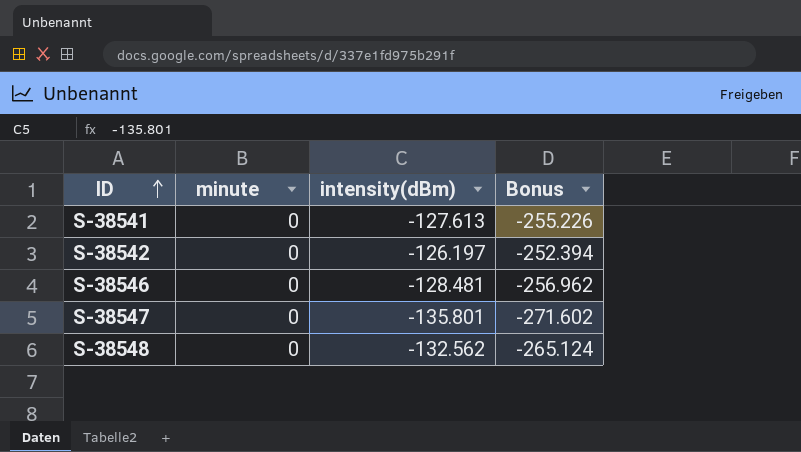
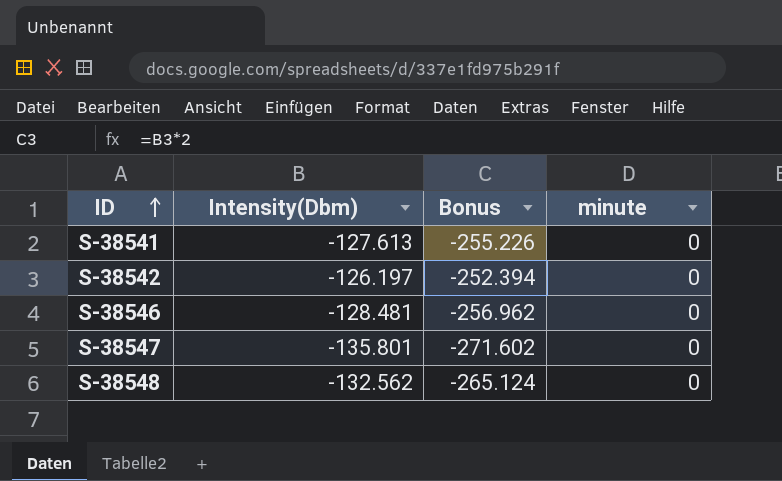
column name: intensity(dBm) -> Intensity(Dbm)
column minute | position: 2 -> 4

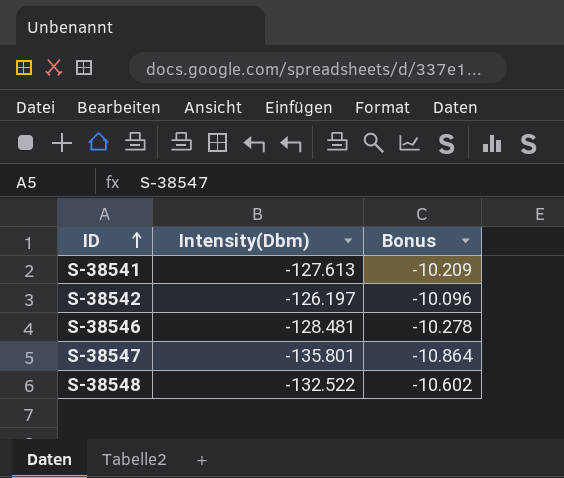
column minute | position: 4 -> none
column Bonus | formula: [Intensity(Dbm)] * 2 -> [Intensity(Dbm)] * 0.08
S-38548 | Intensity(Dbm): -132.562 -> -132.522

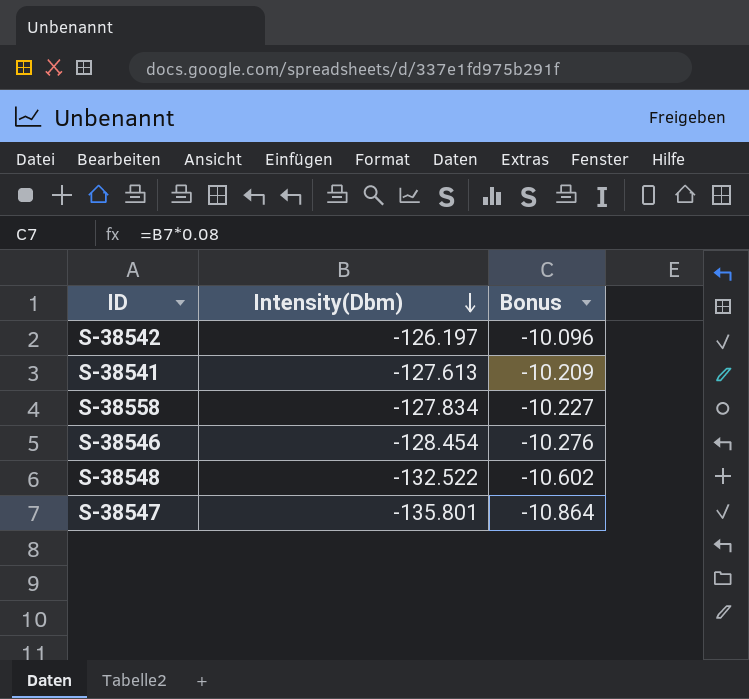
row order: ID ascending -> Intensity(Dbm) descending
row S-38558: none -> -127.834 | -10.227
S-38546 | Intensity(Dbm): -128.481 -> -128.454
S-38546 | Bonus: -10.278 -> -10.276

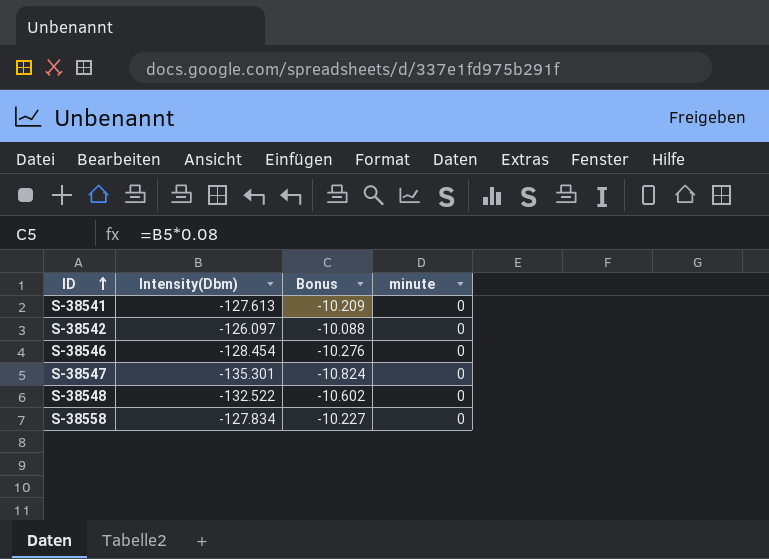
row order: Intensity(Dbm) descending -> ID ascending
column minute | position: none -> 4
S-38542 | Intensity(Dbm): -126.197 -> -126.097
S-38542 | Bonus: -10.096 -> -10.088
S-38547 | Intensity(Dbm): -135.801 -> -135.301
S-38547 | Bonus: -10.864 -> -10.824

